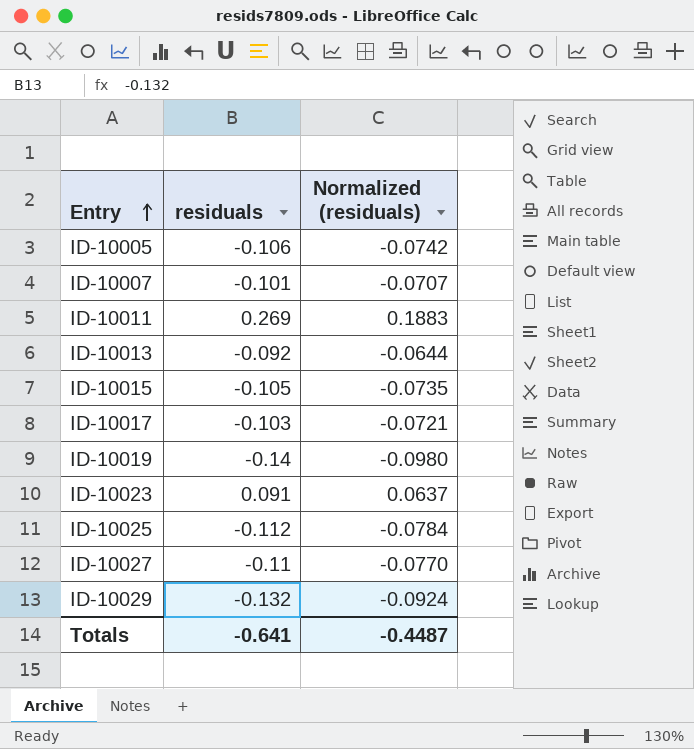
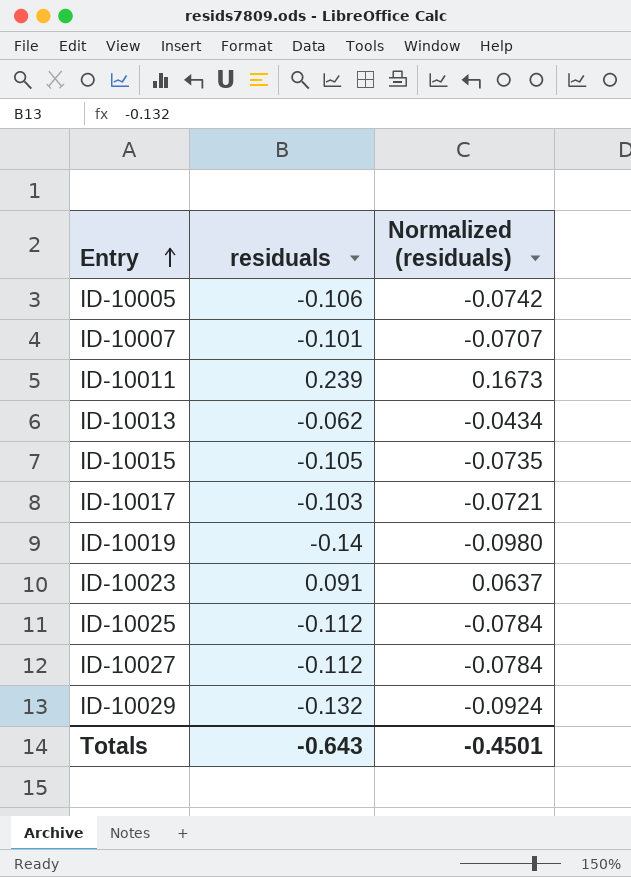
ID-10011 | residuals: 0.269 -> 0.239
ID-10011 | Normalized (residuals): 0.1883 -> 0.1673
ID-10013 | residuals: -0.092 -> -0.062
ID-10013 | Normalized (residuals): -0.0644 -> -0.0434
ID-10027 | residuals: -0.11 -> -0.112
ID-10027 | Normalized (residuals): -0.0770 -> -0.0784
Totals | residuals: -0.641 -> -0.643
Totals | Normalized (residuals): -0.4487 -> -0.4501

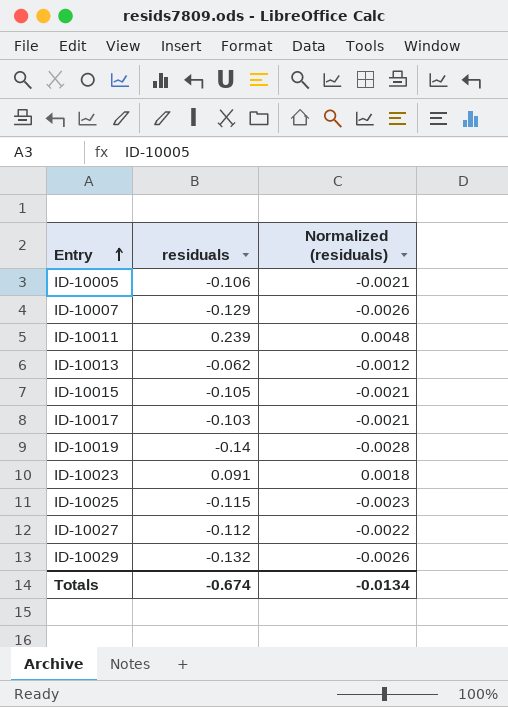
column Normalized (residuals) | formula: [residuals] * 0.7 -> [residuals] * 0.02
ID-10007 | residuals: -0.101 -> -0.129
ID-10025 | residuals: -0.112 -> -0.115
Totals | residuals: -0.643 -> -0.674
Totals | Normalized (residuals): -0.4501 -> -0.0134

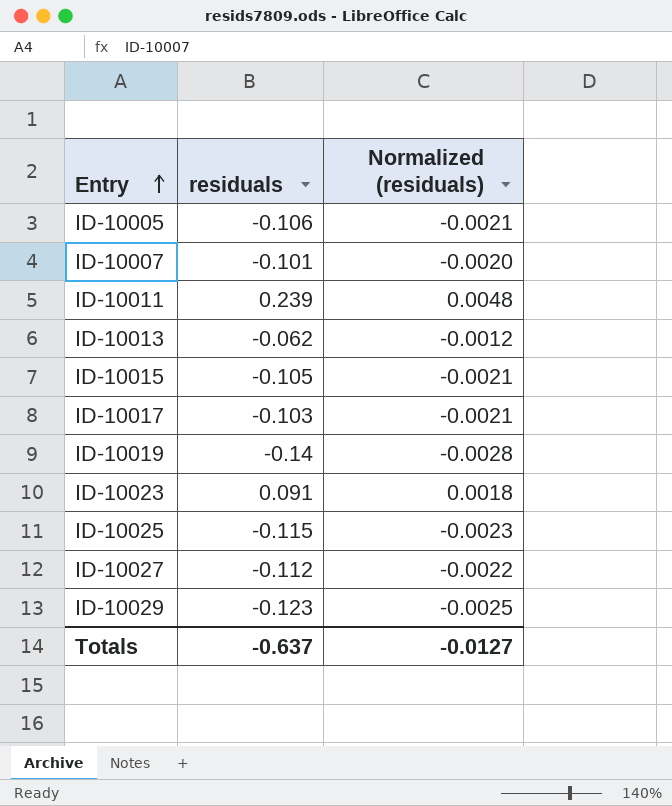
ID-10007 | residuals: -0.129 -> -0.101
ID-10007 | Normalized (residuals): -0.0026 -> -0.0020
ID-10029 | residuals: -0.132 -> -0.123
ID-10029 | Normalized (residuals): -0.0026 -> -0.0025
Totals | residuals: -0.674 -> -0.637
Totals | Normalized (residuals): -0.0134 -> -0.0127

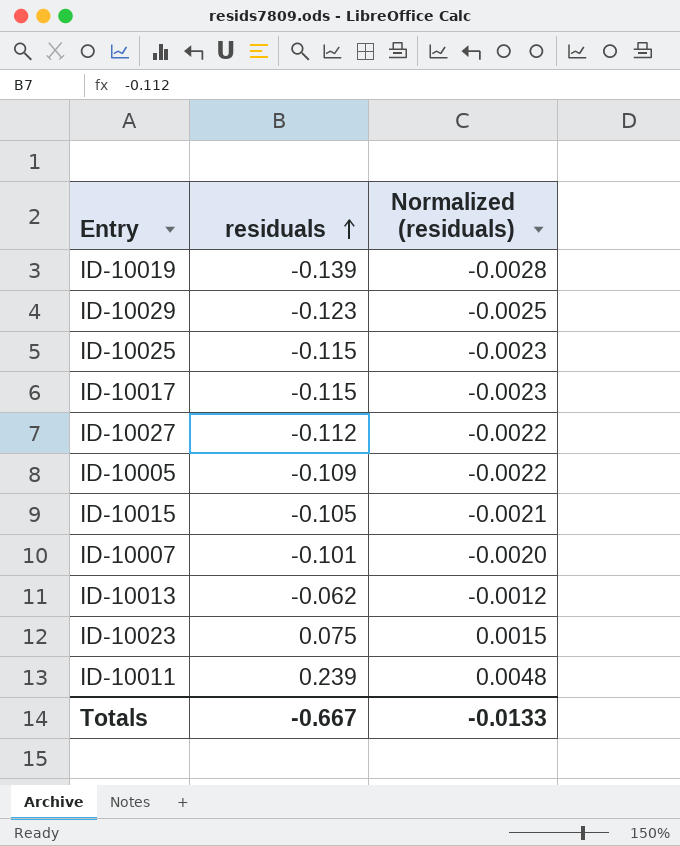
row order: Entry ascending -> residuals ascending
ID-10019 | residuals: -0.14 -> -0.139
ID-10017 | residuals: -0.103 -> -0.115
ID-10017 | Normalized (residuals): -0.0021 -> -0.0023
ID-10005 | residuals: -0.106 -> -0.109
ID-10005 | Normalized (residuals): -0.0021 -> -0.0022
ID-10023 | residuals: 0.091 -> 0.075
ID-10023 | Normalized (residuals): 0.0018 -> 0.0015
Totals | residuals: -0.637 -> -0.667
Totals | Normalized (residuals): -0.0127 -> -0.0133

